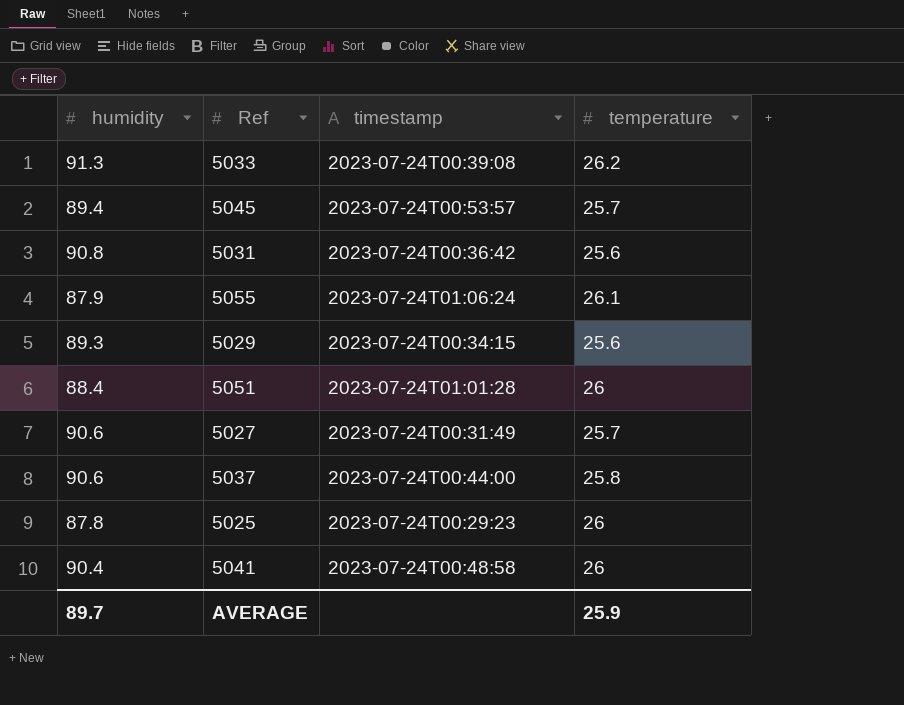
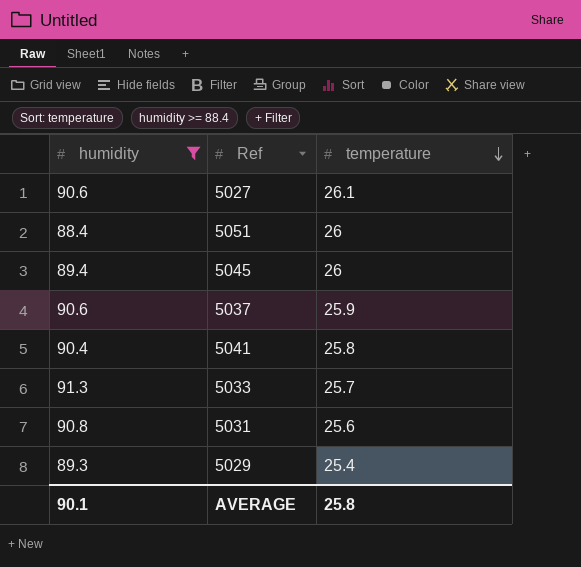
filter: none -> humidity >= 88.4
row order: none -> temperature descending
column timestamp | position: 3 -> none
5027 | temperature: 25.7 -> 26.1
5045 | temperature: 25.7 -> 26
5037 | temperature: 25.8 -> 25.9
5041 | temperature: 26 -> 25.8
5033 | temperature: 26.2 -> 25.7
5029 | temperature: 25.6 -> 25.4
AVERAGE | humidity: 89.7 -> 90.1
AVERAGE | temperature: 25.9 -> 25.8

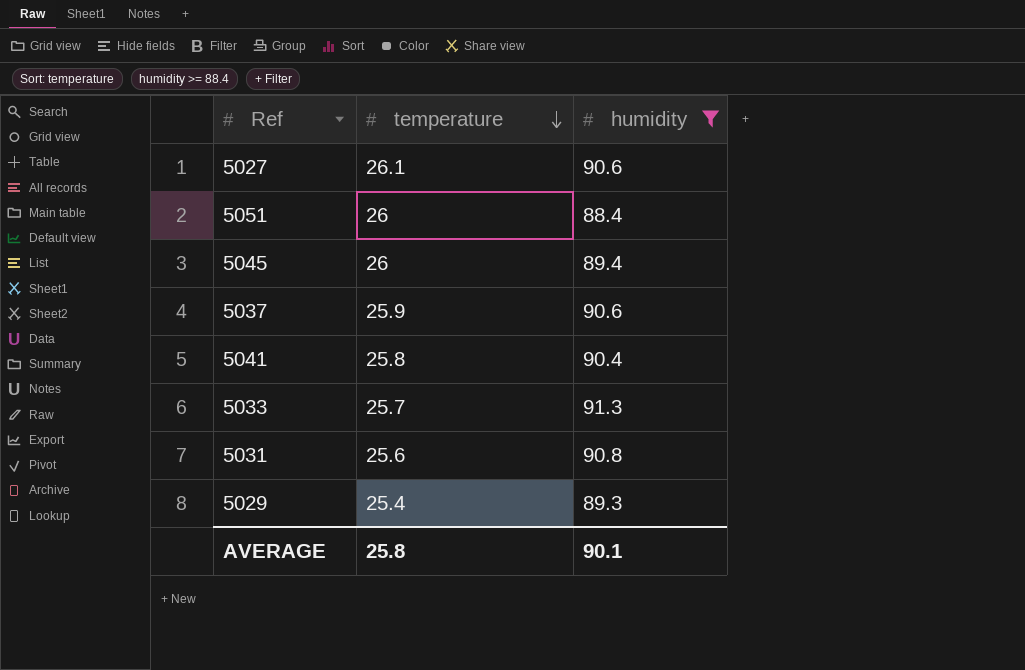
column humidity | position: 1 -> 3

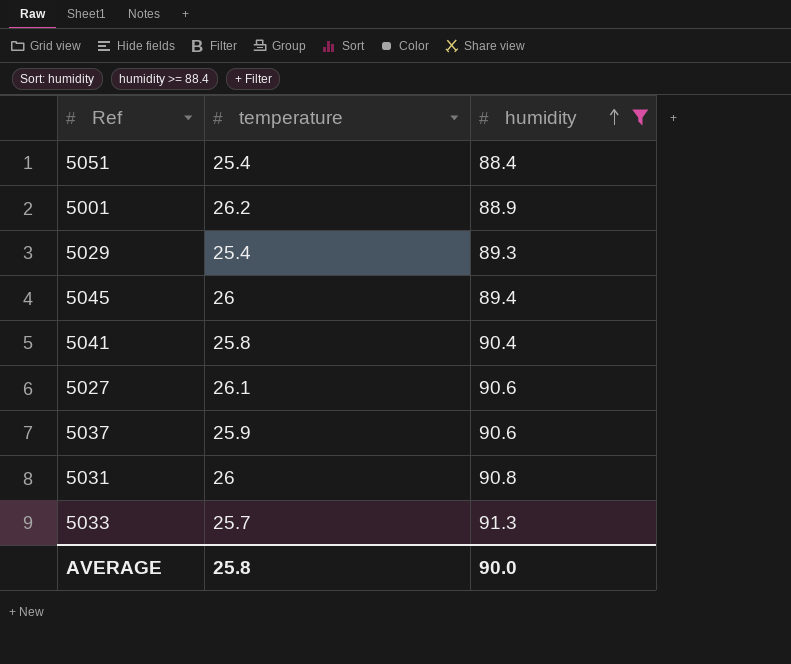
row order: temperature descending -> humidity ascending
5051 | temperature: 26 -> 25.4
row 5001: none -> 26.2 | 88.9
5031 | temperature: 25.6 -> 26
AVERAGE | humidity: 90.1 -> 90.0

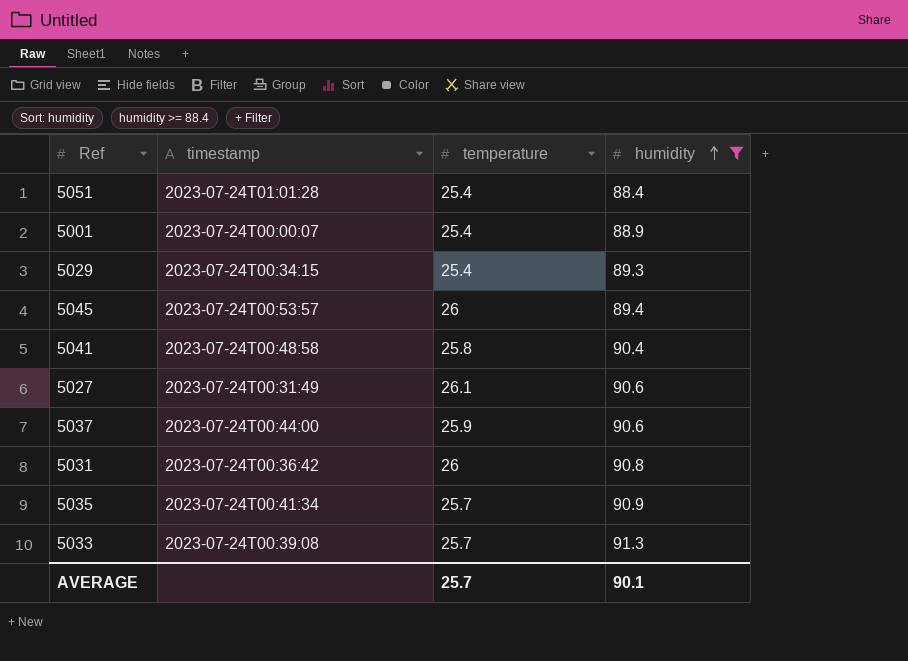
column timestamp | position: none -> 2
5001 | temperature: 26.2 -> 25.4
row 5035: none -> 2023-07-24T00:41:34 | 25.7 | 90.9
AVERAGE | temperature: 25.8 -> 25.7
AVERAGE | humidity: 90.0 -> 90.1

